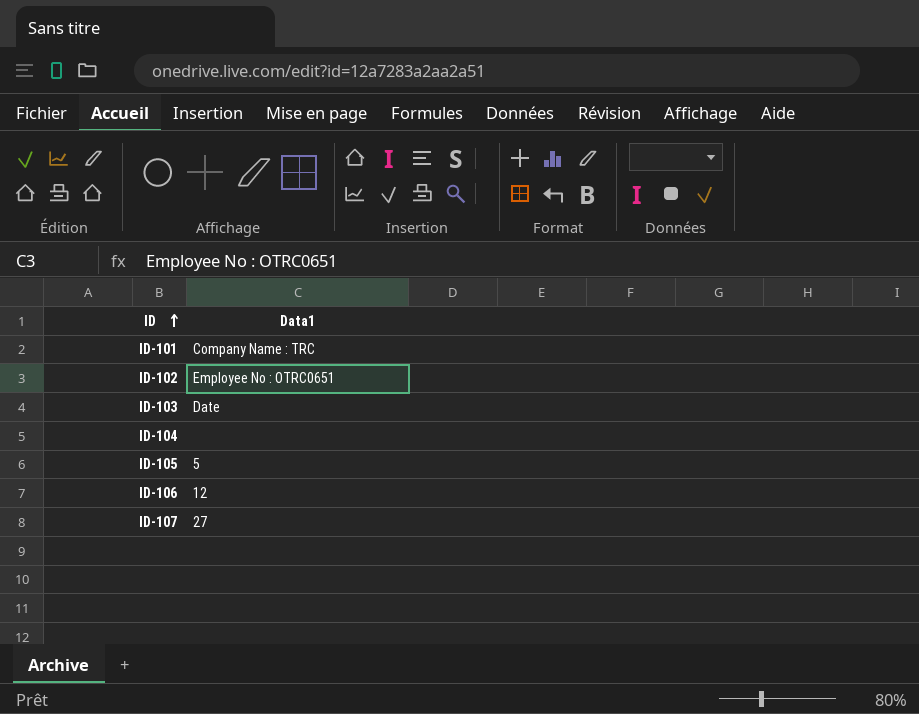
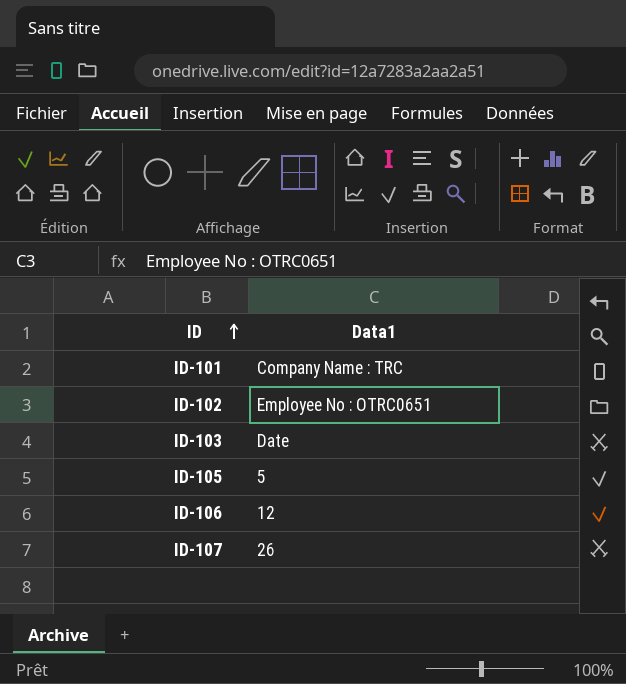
row ID-104: none -> none
ID-107 | Data1: 27 -> 26

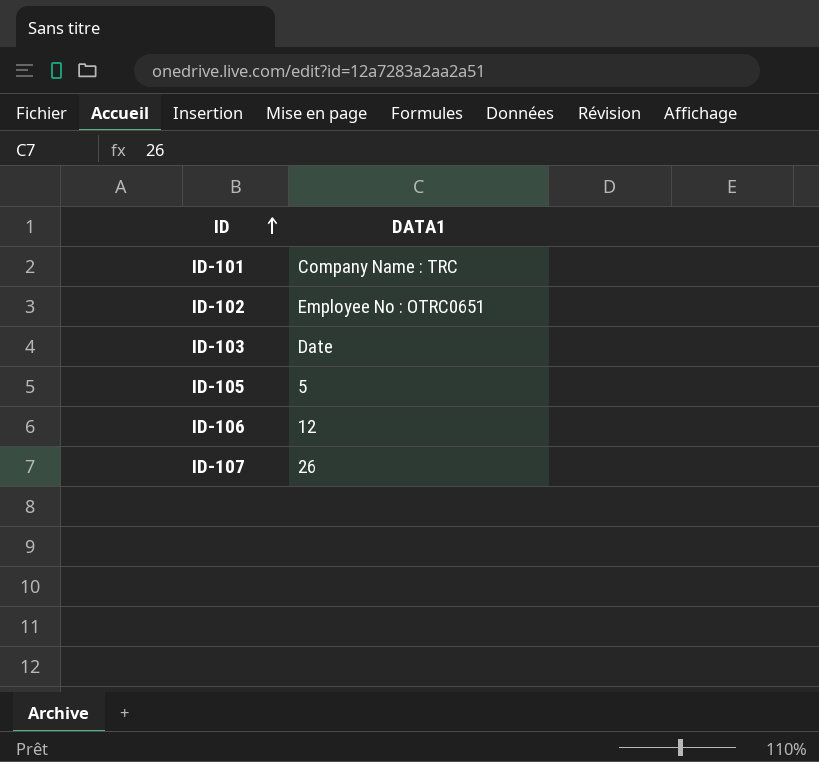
column name: Data1 -> DATA1

